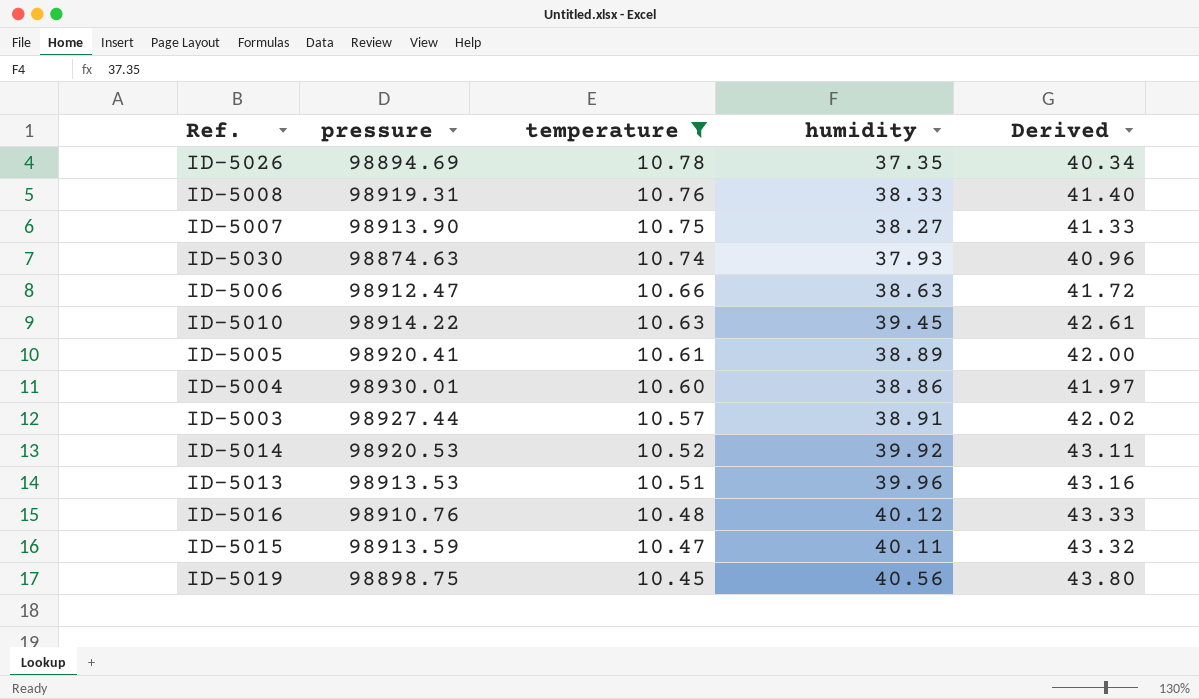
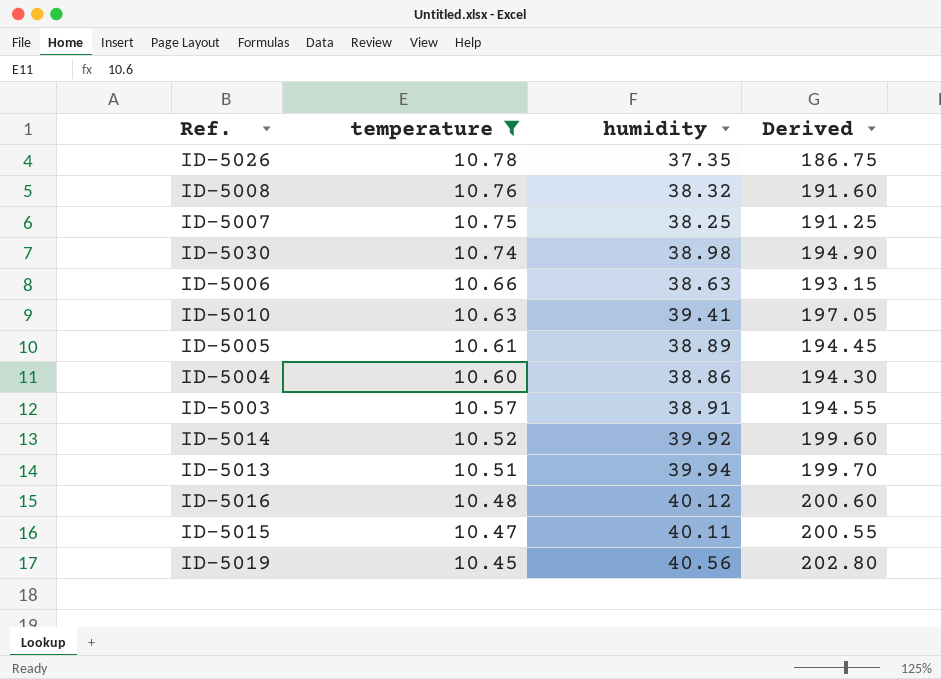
column pressure | position: 2 -> none
column Derived | formula: [humidity] * 1.08 -> [humidity] * 5
ID-5008 | humidity: 38.33 -> 38.32
ID-5007 | humidity: 38.27 -> 38.25
ID-5030 | humidity: 37.93 -> 38.98
ID-5010 | humidity: 39.45 -> 39.41
ID-5013 | humidity: 39.96 -> 39.94

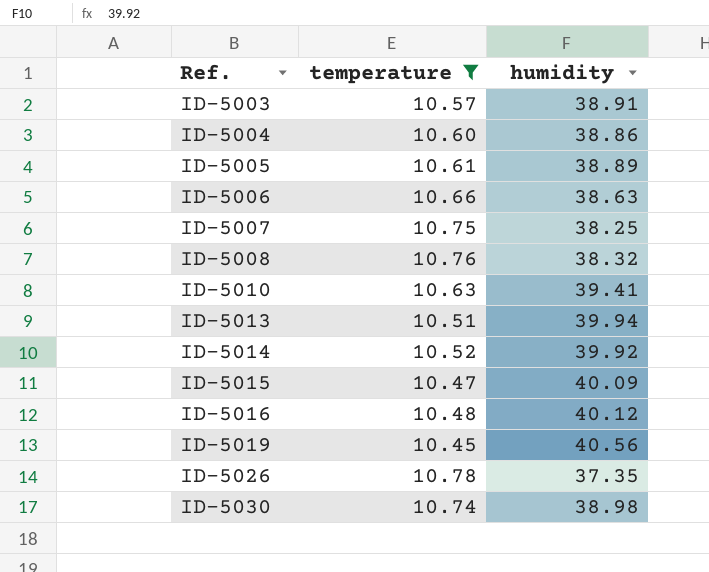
row order: temperature descending -> Ref. ascending
column Derived | formula: [humidity] * 5 -> none
ID-5015 | humidity: 40.11 -> 40.09

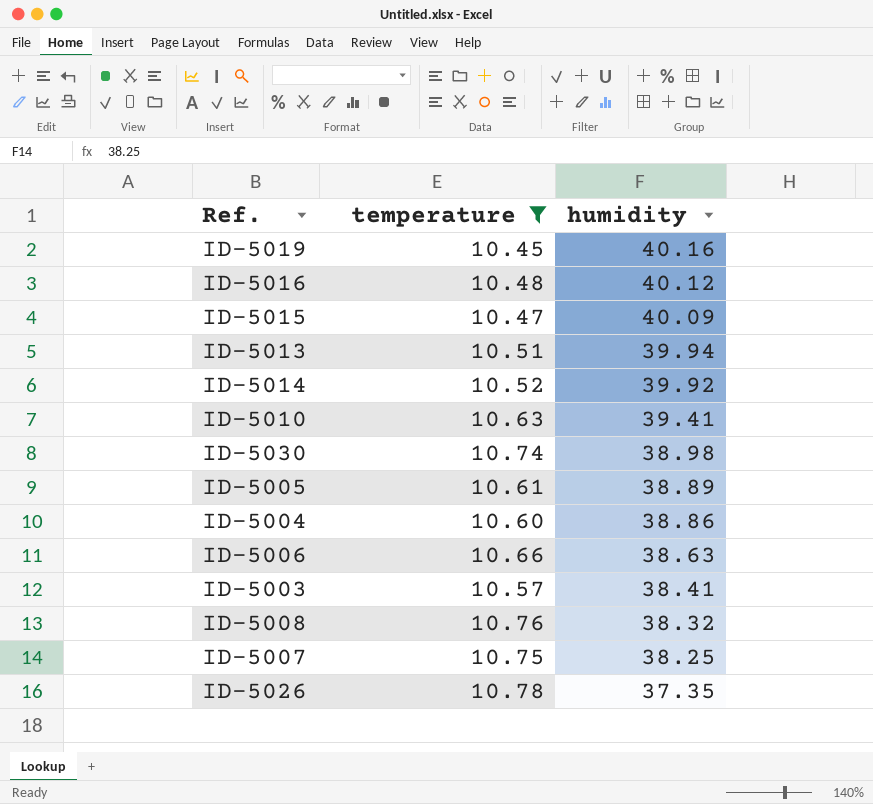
row order: Ref. ascending -> humidity descending
ID-5019 | humidity: 40.56 -> 40.16
ID-5003 | humidity: 38.91 -> 38.41

